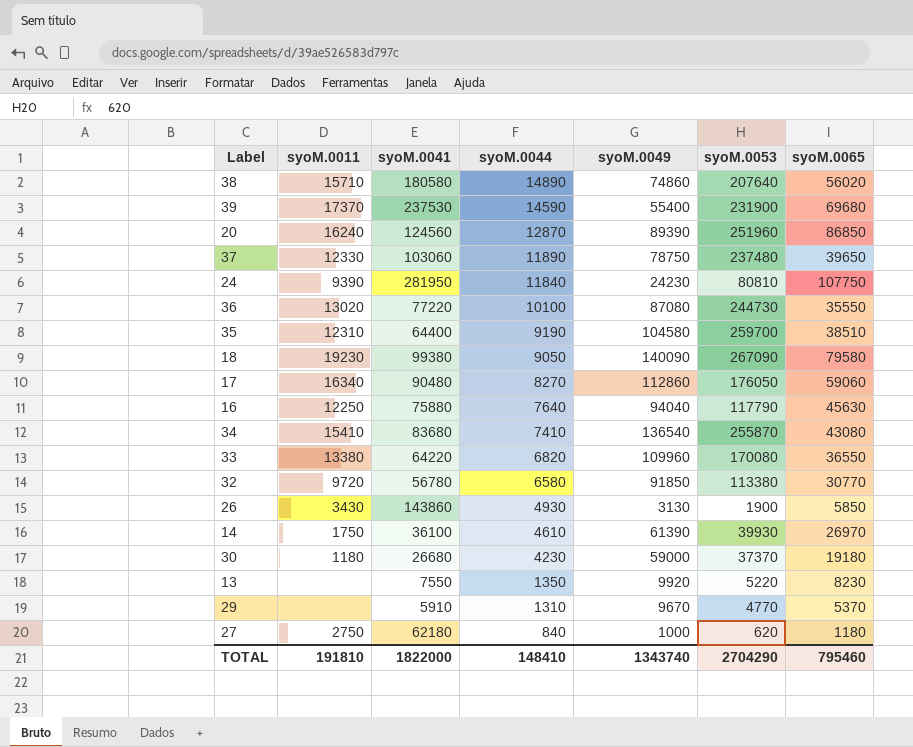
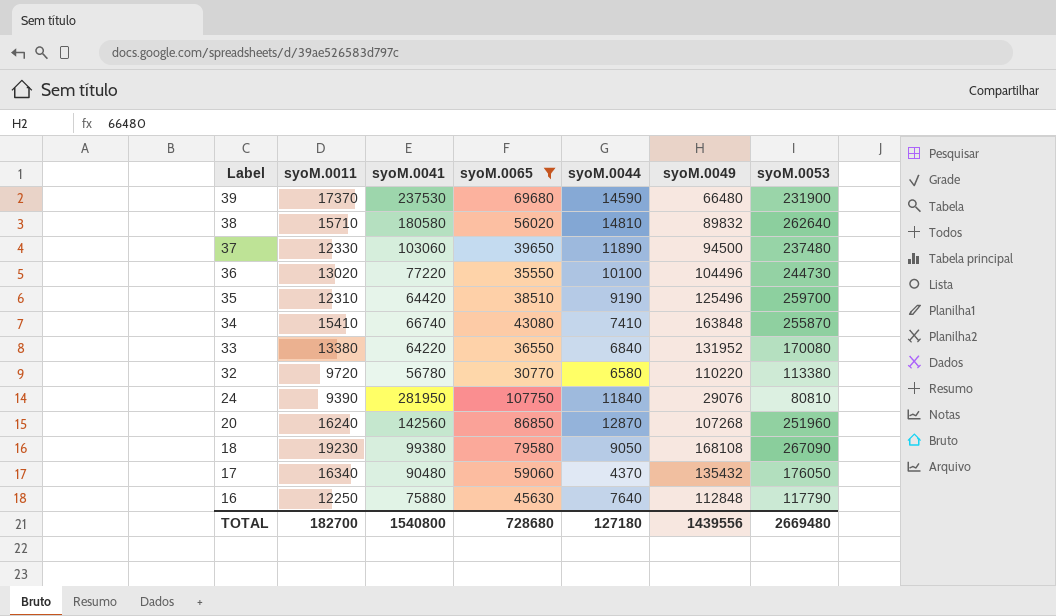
filter: none -> syoM.0065 >= 30770
row order: syoM.0044 descending -> Label descending
column syoM.0065 | position: 7 -> 4
39 | syoM.0049: 55400 -> 66480
38 | syoM.0044: 14890 -> 14810
38 | syoM.0049: 74860 -> 89832
38 | syoM.0053: 207640 -> 262640
37 | syoM.0049: 78750 -> 94500
36 | syoM.0049: 87080 -> 104496
35 | syoM.0041: 64400 -> 64420
35 | syoM.0049: 104580 -> 125496
34 | syoM.0041: 83680 -> 66740
34 | syoM.0049: 136540 -> 163848
33 | syoM.0044: 6820 -> 6840
33 | syoM.0049: 109960 -> 131952
32 | syoM.0049: 91850 -> 110220
24 | syoM.0049: 24230 -> 29076
20 | syoM.0041: 124560 -> 142560
20 | syoM.0049: 89390 -> 107268
18 | syoM.0049: 140090 -> 168108
17 | syoM.0044: 8270 -> 4370
17 | syoM.0049: 112860 -> 135432
16 | syoM.0049: 94040 -> 112848
TOTAL | syoM.0011: 191810 -> 182700
TOTAL | syoM.0041: 1822000 -> 1540800
TOTAL | syoM.0065: 795460 -> 728680
TOTAL | syoM.0044: 148410 -> 127180
TOTAL | syoM.0049: 1343740 -> 1439556
TOTAL | syoM.0053: 2704290 -> 2669480

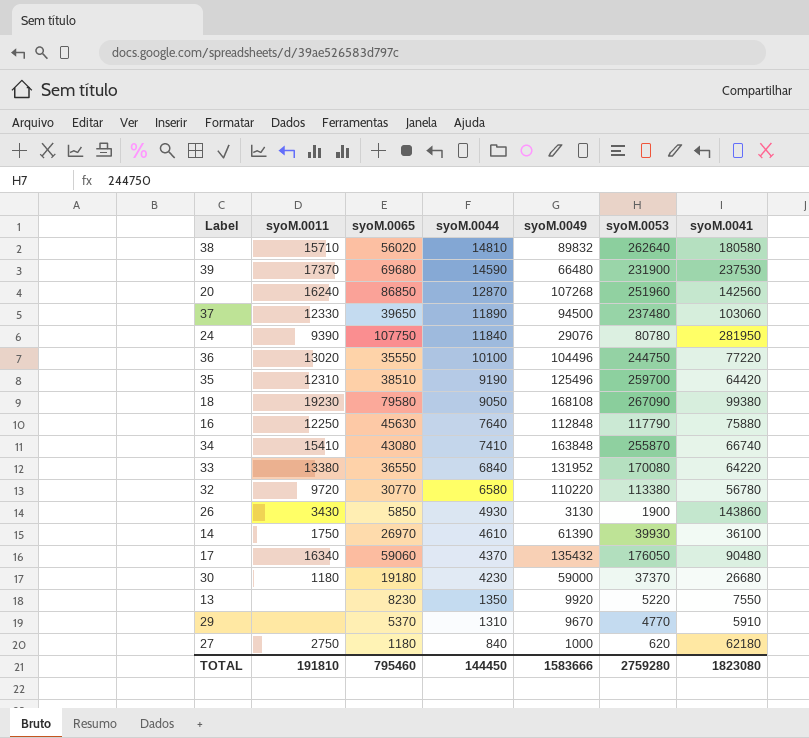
filter: syoM.0065 >= 30770 -> none
row order: Label descending -> syoM.0044 descending
column syoM.0041 | position: 3 -> 7
24 | syoM.0053: 80810 -> 80780
36 | syoM.0053: 244730 -> 244750
TOTAL | syoM.0011: 182700 -> 191810
TOTAL | syoM.0065: 728680 -> 795460
TOTAL | syoM.0044: 127180 -> 144450
TOTAL | syoM.0049: 1439556 -> 1583666
TOTAL | syoM.0053: 2669480 -> 2759280
TOTAL | syoM.0041: 1540800 -> 1823080

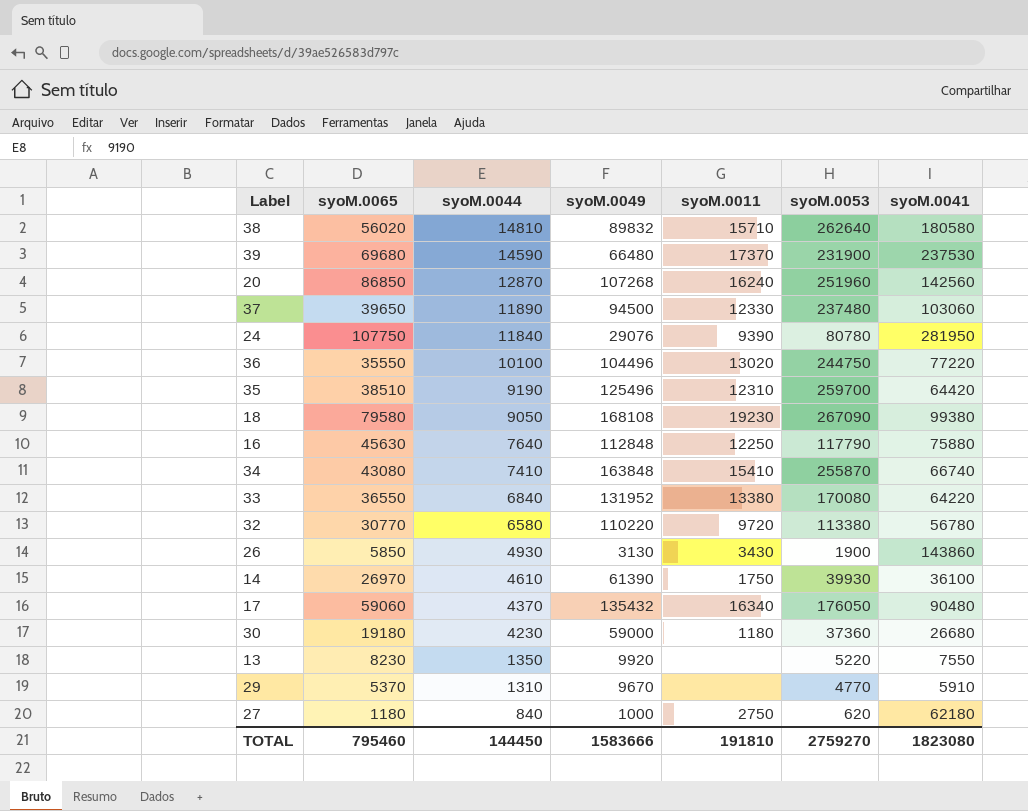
column syoM.0011 | position: 2 -> 5
30 | syoM.0053: 37370 -> 37360
TOTAL | syoM.0053: 2759280 -> 2759270

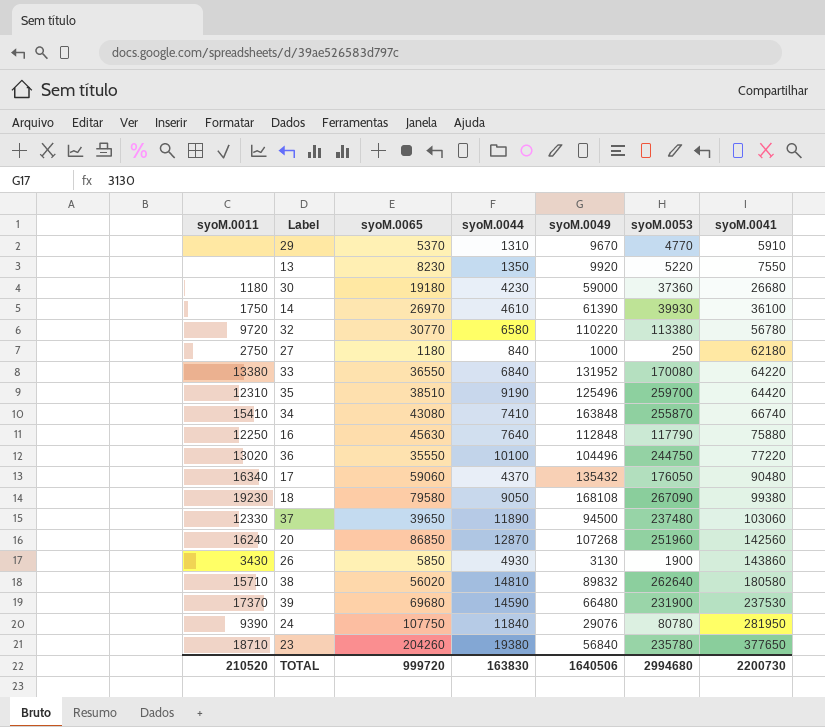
row order: syoM.0044 descending -> syoM.0041 ascending
column syoM.0011 | position: 5 -> 1
27 | syoM.0053: 620 -> 250
row 23: none -> 18710 | 204260 | 19380 | 56840 | 235780 | 377650
TOTAL | syoM.0011: 191810 -> 210520
TOTAL | syoM.0065: 795460 -> 999720
TOTAL | syoM.0044: 144450 -> 163830
TOTAL | syoM.0049: 1583666 -> 1640506
TOTAL | syoM.0053: 2759270 -> 2994680
TOTAL | syoM.0041: 1823080 -> 2200730

